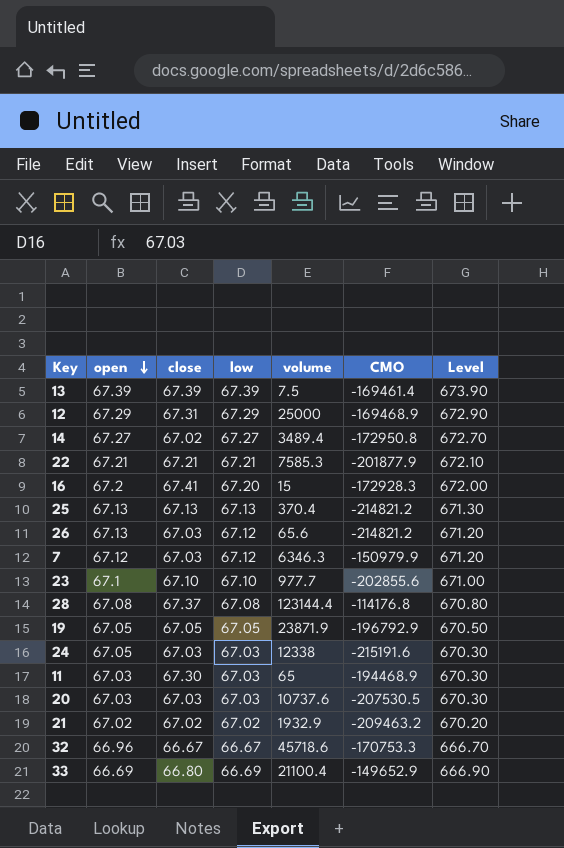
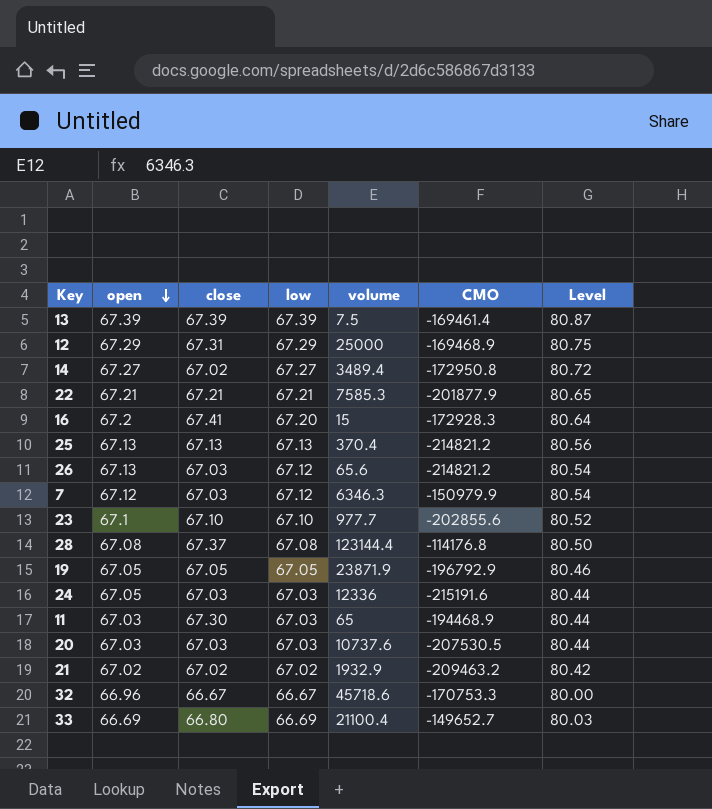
column Level | formula: [low] * 10 -> [low] * 1.2
24 | volume: 12338 -> 12336
33 | CMO: -149652.9 -> -149652.7

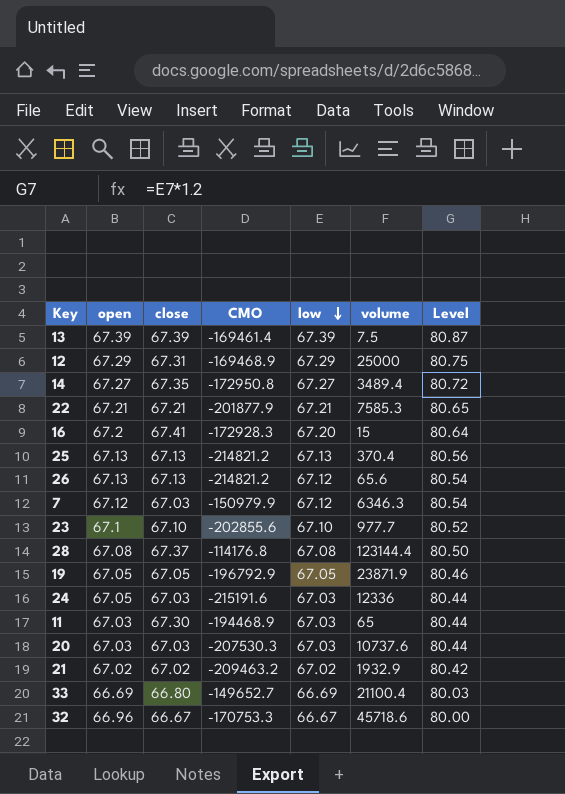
row order: open descending -> low descending
column CMO | position: 6 -> 4
14 | close: 67.02 -> 67.35
26 | close: 67.03 -> 67.13
20 | CMO: -207530.5 -> -207530.3

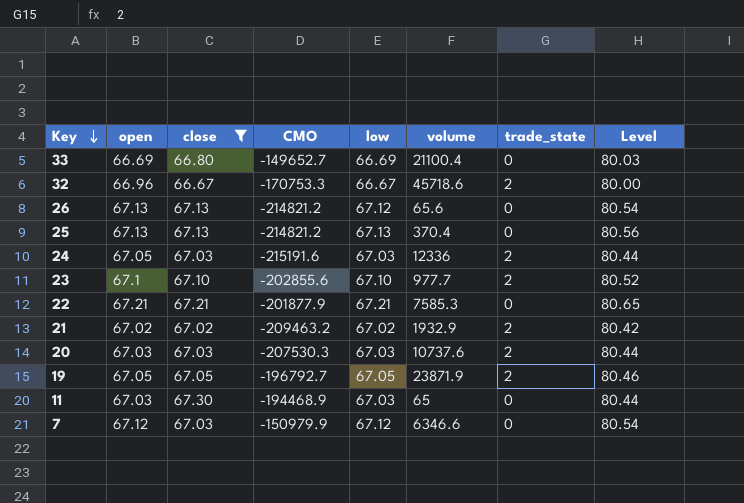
filter: none -> close <= 67.30
row order: low descending -> Key descending
column trade_state | position: none -> 7
19 | CMO: -196792.9 -> -196792.7
7 | volume: 6346.3 -> 6346.6

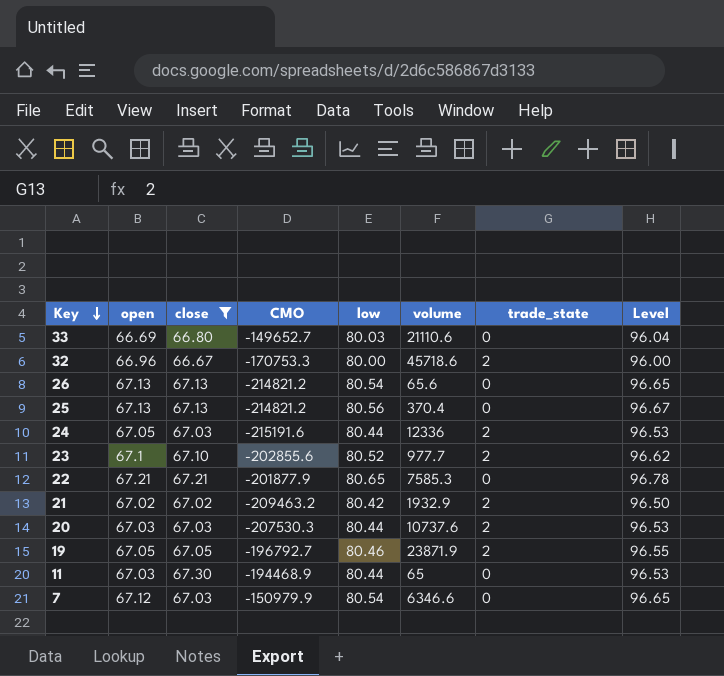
33 | low: 66.69 -> 80.03
33 | volume: 21100.4 -> 21110.6
33 | Level: 80.03 -> 96.04
32 | low: 66.67 -> 80.00
32 | Level: 80.00 -> 96.00
26 | low: 67.12 -> 80.54
26 | Level: 80.54 -> 96.65
25 | low: 67.13 -> 80.56
25 | Level: 80.56 -> 96.67
24 | low: 67.03 -> 80.44
24 | Level: 80.44 -> 96.53
23 | low: 67.10 -> 80.52
23 | Level: 80.52 -> 96.62
22 | low: 67.21 -> 80.65
22 | Level: 80.65 -> 96.78
21 | low: 67.02 -> 80.42
21 | Level: 80.42 -> 96.50
20 | low: 67.03 -> 80.44
20 | Level: 80.44 -> 96.53
19 | low: 67.05 -> 80.46
19 | Level: 80.46 -> 96.55
11 | low: 67.03 -> 80.44
11 | Level: 80.44 -> 96.53
7 | low: 67.12 -> 80.54
7 | Level: 80.54 -> 96.65

